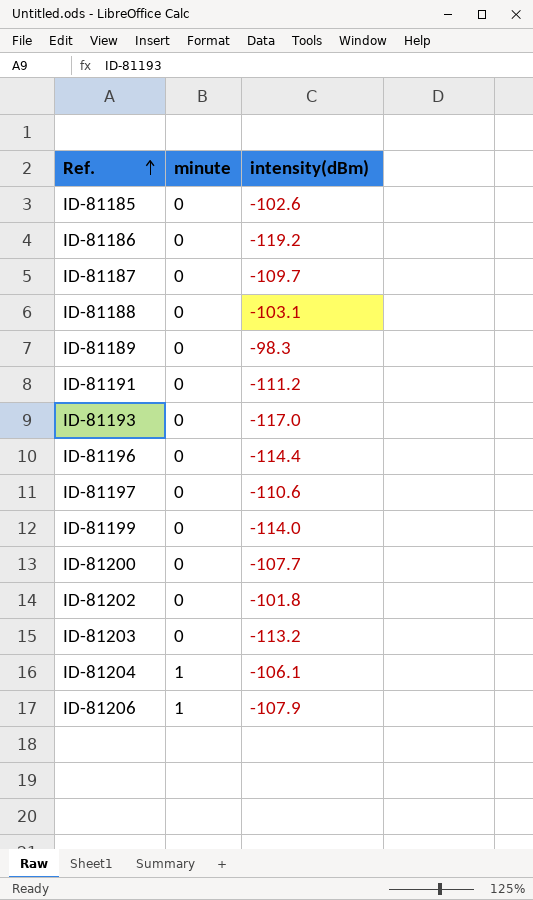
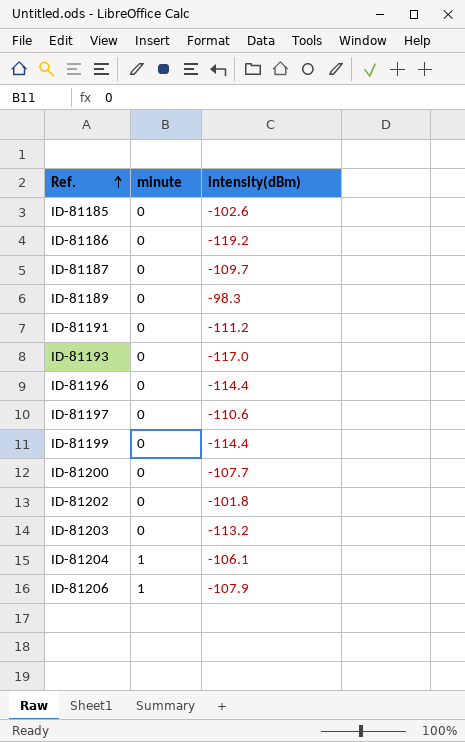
row ID-81188: 0 | -103.1 -> none
ID-81199 | intensity(dBm): -114.0 -> -114.4

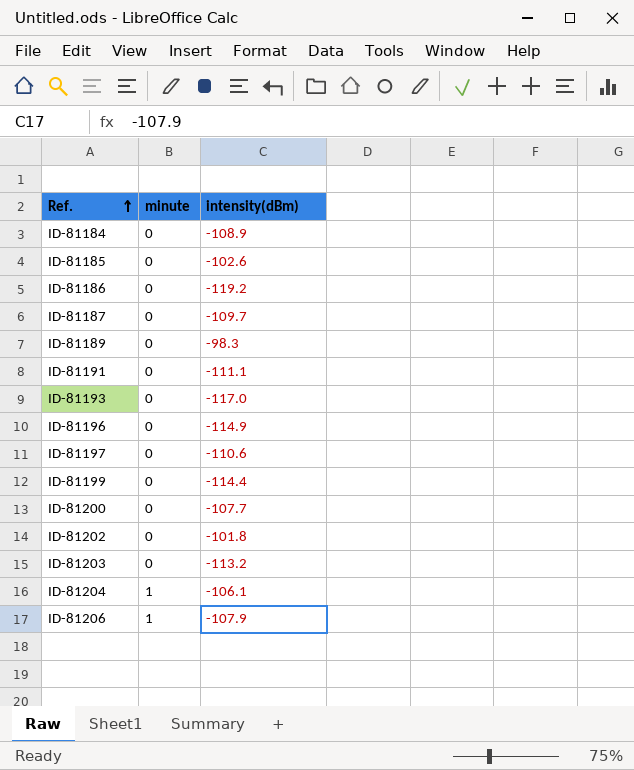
row ID-81184: none -> 0 | -108.9
ID-81191 | intensity(dBm): -111.2 -> -111.1
ID-81196 | intensity(dBm): -114.4 -> -114.9

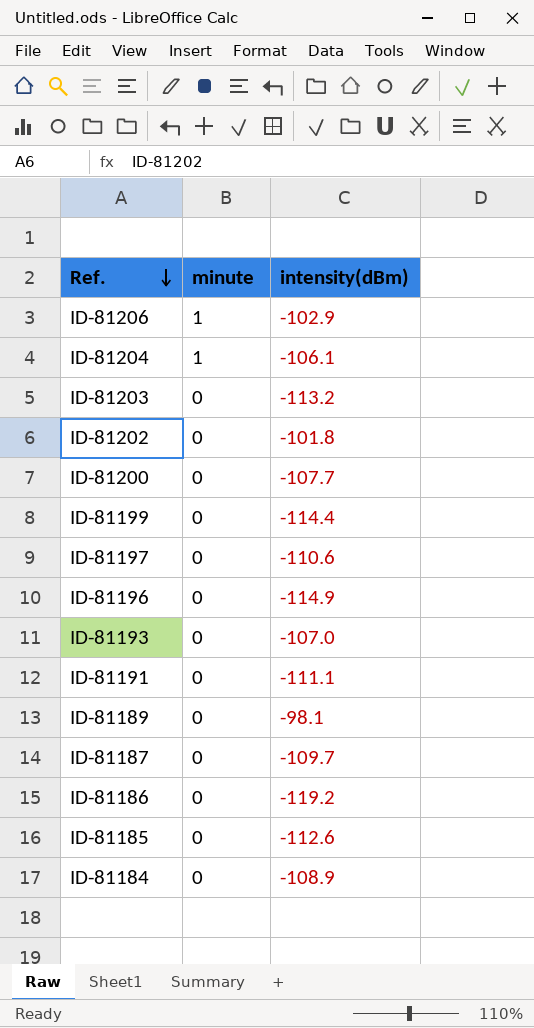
row order: Ref. ascending -> Ref. descending
ID-81206 | intensity(dBm): -107.9 -> -102.9
ID-81193 | intensity(dBm): -117.0 -> -107.0
ID-81189 | intensity(dBm): -98.3 -> -98.1
ID-81185 | intensity(dBm): -102.6 -> -112.6

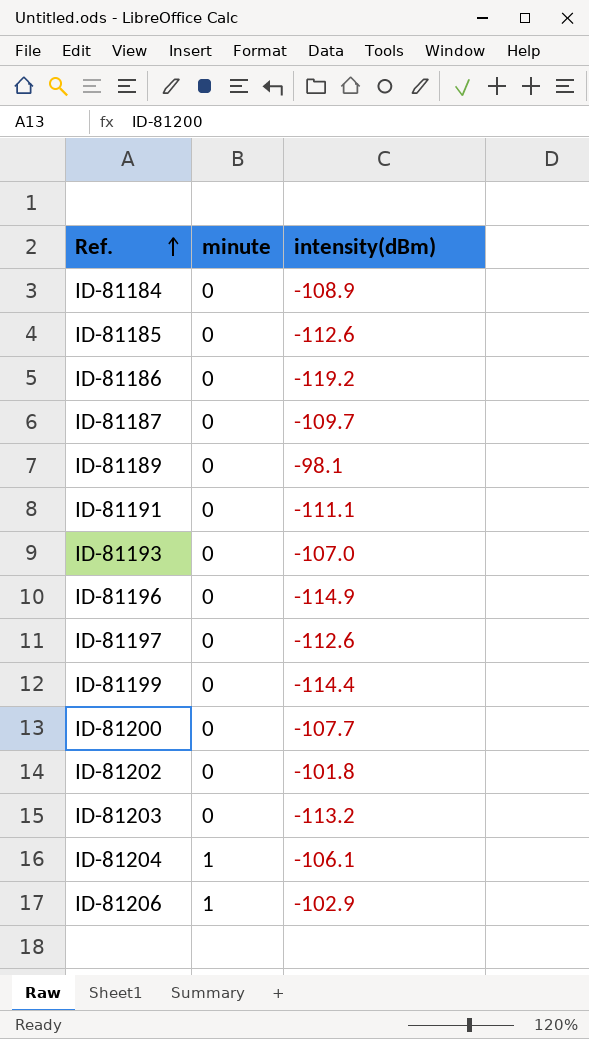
row order: Ref. descending -> Ref. ascending
ID-81197 | intensity(dBm): -110.6 -> -112.6

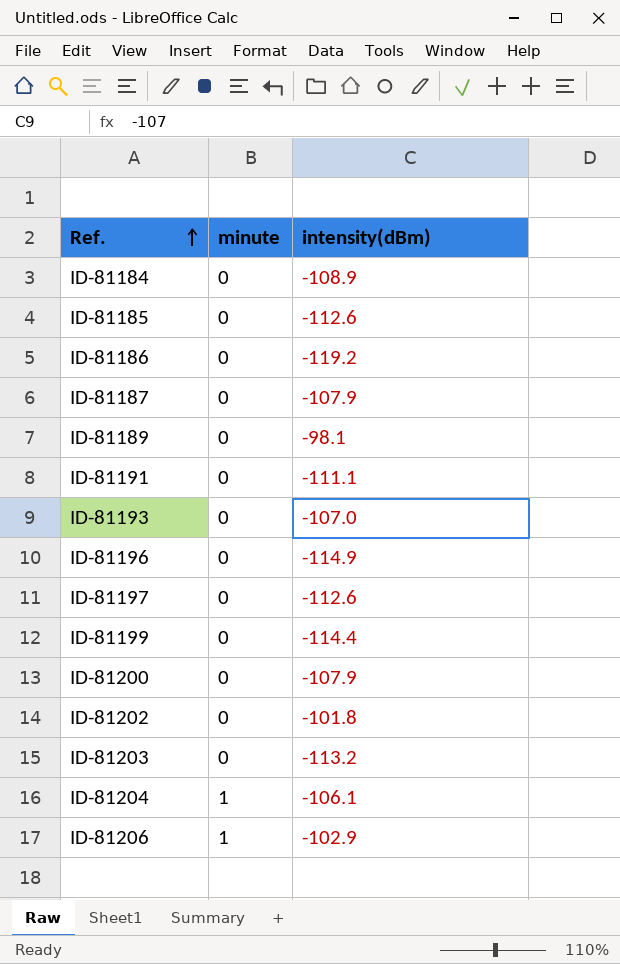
ID-81187 | intensity(dBm): -109.7 -> -107.9
ID-81200 | intensity(dBm): -107.7 -> -107.9

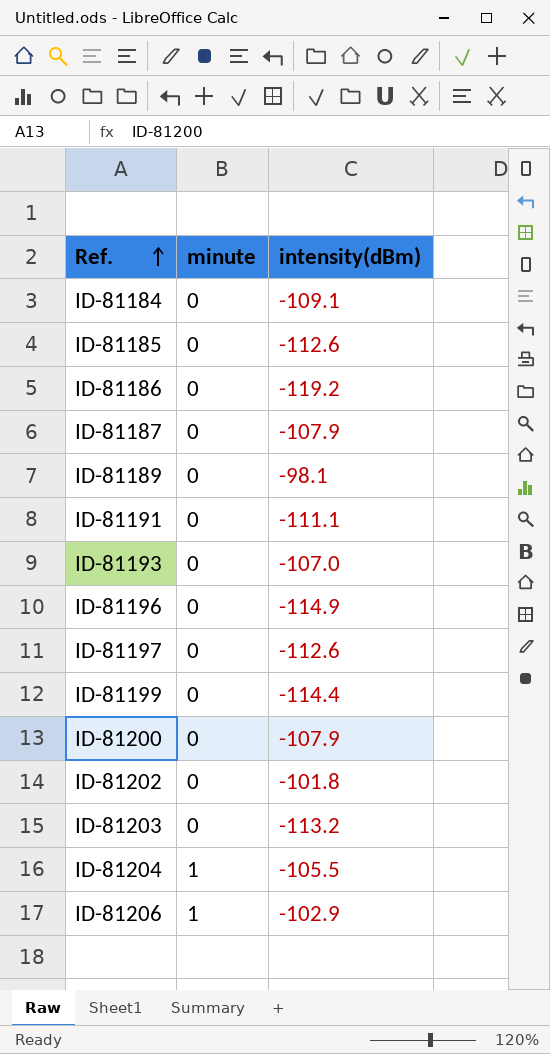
ID-81184 | intensity(dBm): -108.9 -> -109.1
ID-81204 | intensity(dBm): -106.1 -> -105.5

